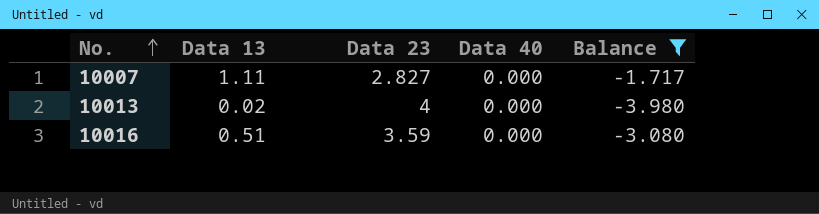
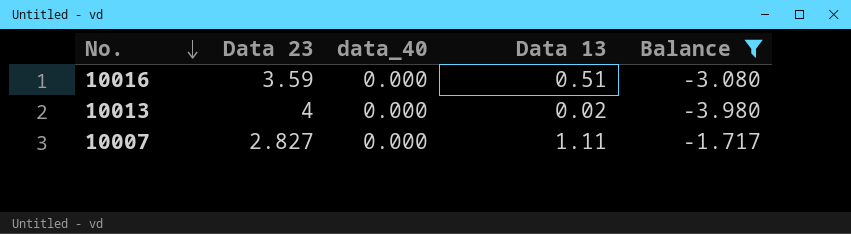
row order: No. ascending -> No. descending
column name: Data 40 -> data_40
column Data 13 | position: 2 -> 4

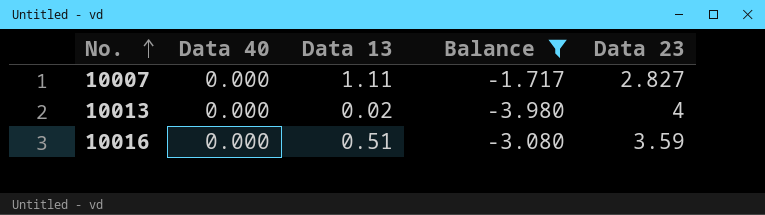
row order: No. descending -> No. ascending
column name: data_40 -> Data 40
column Data 23 | position: 2 -> 5

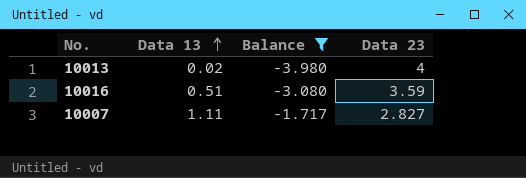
row order: No. ascending -> Data 13 ascending
column Data 40 | position: 2 -> none

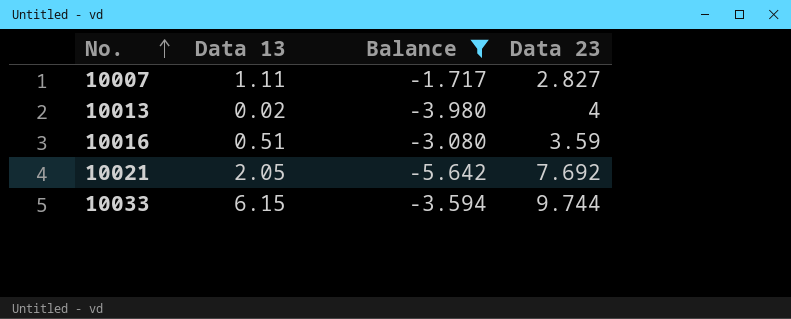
row order: Data 13 ascending -> No. ascending
row 10021: none -> 2.05 | -5.642 | 7.692
row 10033: none -> 6.15 | -3.594 | 9.744

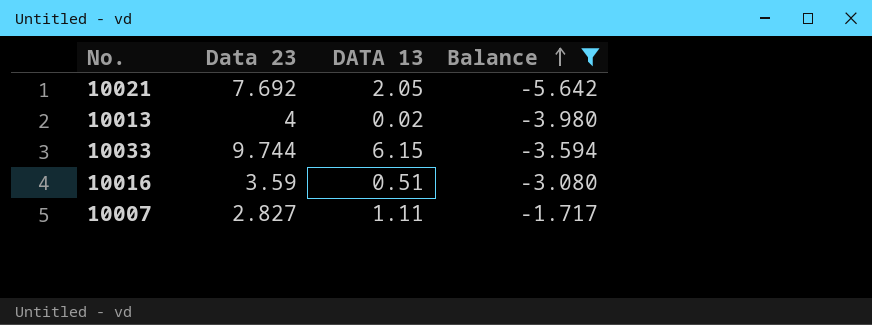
row order: No. ascending -> Balance ascending
column Data 23 | position: 4 -> 2
column name: Data 13 -> DATA 13

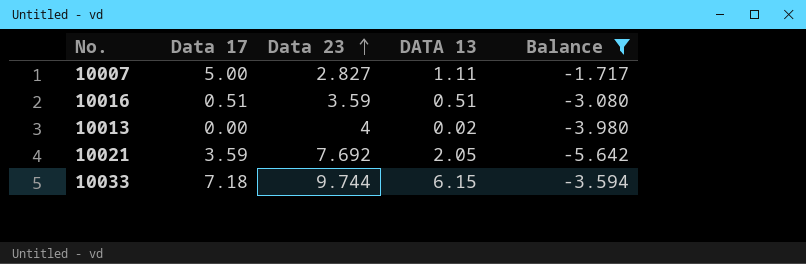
row order: Balance ascending -> Data 23 ascending
column Data 17 | position: none -> 2

